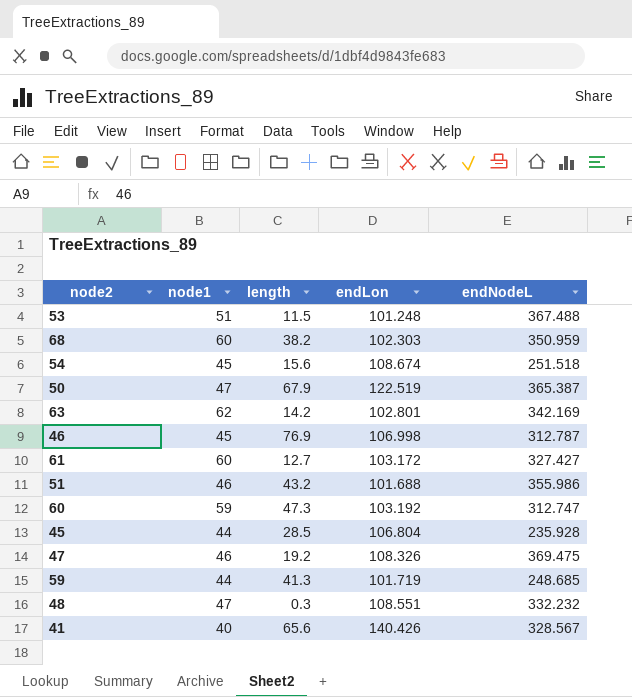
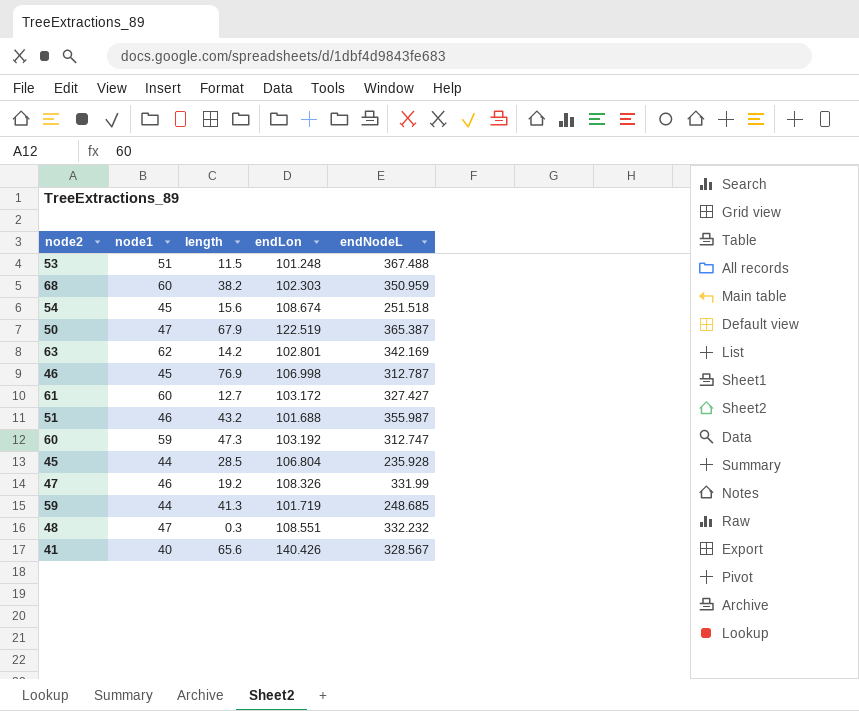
51 | endNodeL: 355.986 -> 355.987
47 | endNodeL: 369.475 -> 331.99

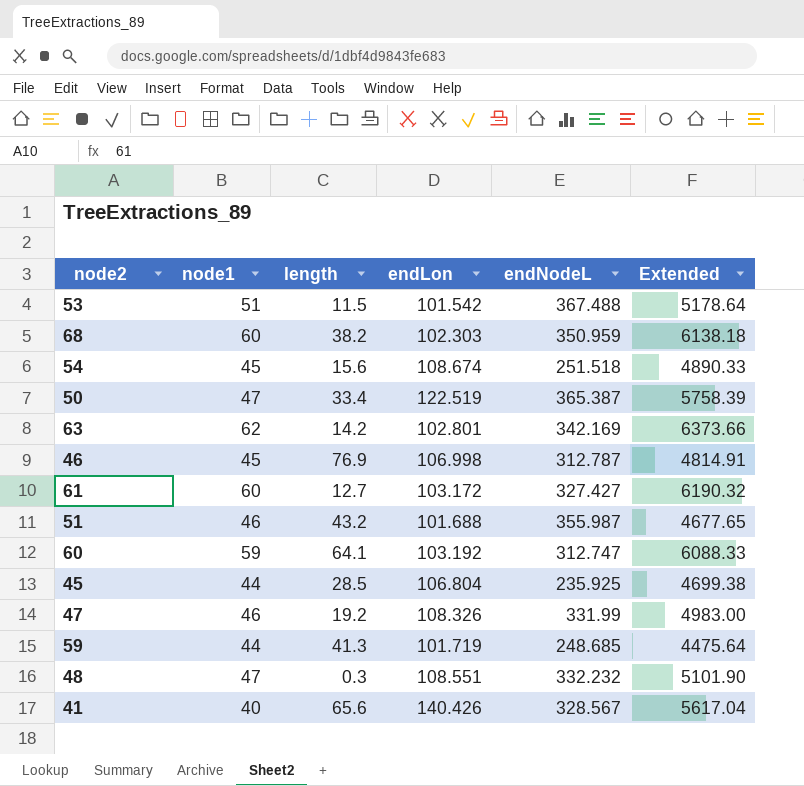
column Extended | formula: none -> [node1] * [endLon]
53 | endLon: 101.248 -> 101.542
50 | length: 67.9 -> 33.4
60 | length: 47.3 -> 64.1
45 | endNodeL: 235.928 -> 235.925

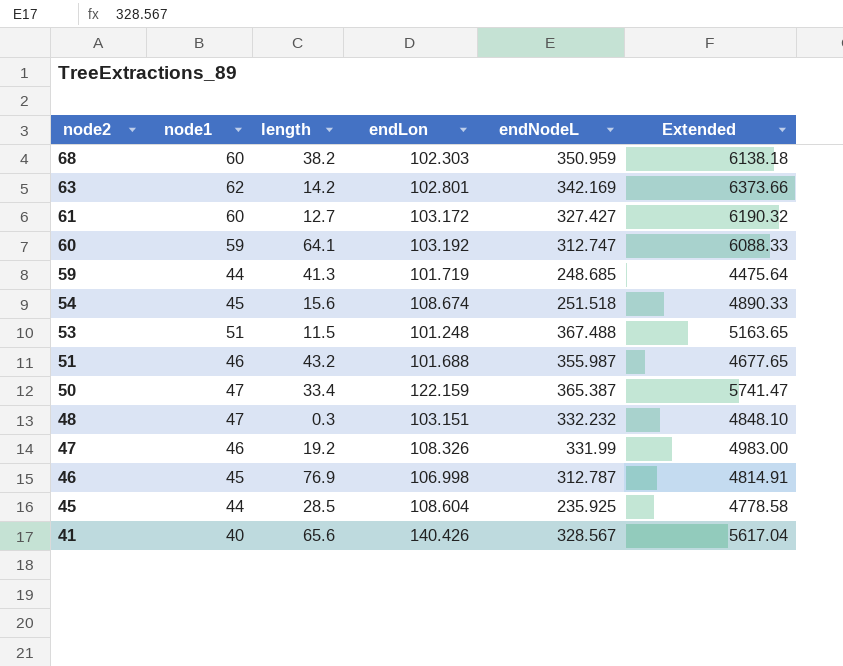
row order: none -> node2 descending
53 | endLon: 101.542 -> 101.248
53 | Extended: 5178.64 -> 5163.65
50 | endLon: 122.519 -> 122.159
50 | Extended: 5758.39 -> 5741.47
48 | endLon: 108.551 -> 103.151
48 | Extended: 5101.90 -> 4848.10
45 | endLon: 106.804 -> 108.604
45 | Extended: 4699.38 -> 4778.58

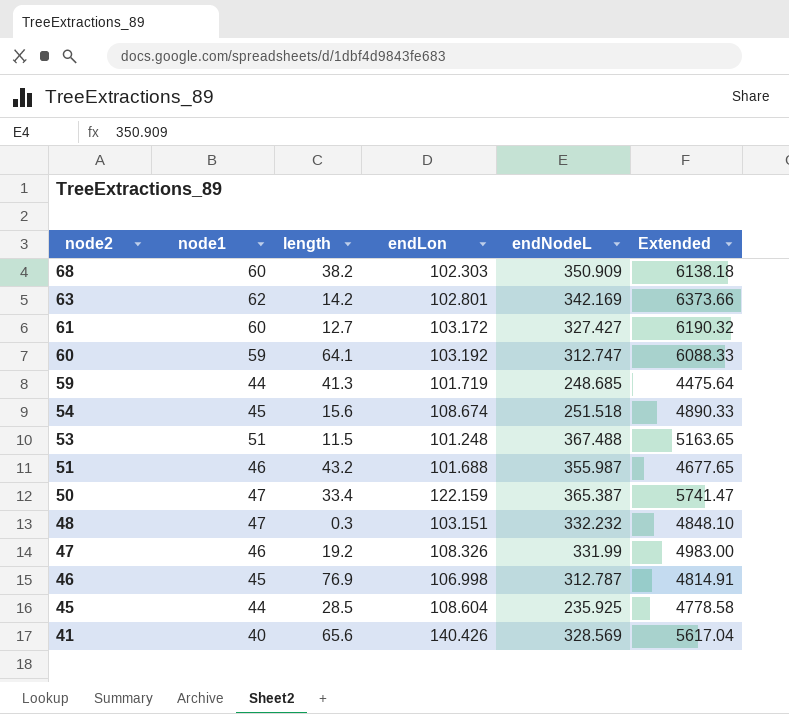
68 | endNodeL: 350.959 -> 350.909
41 | endNodeL: 328.567 -> 328.569

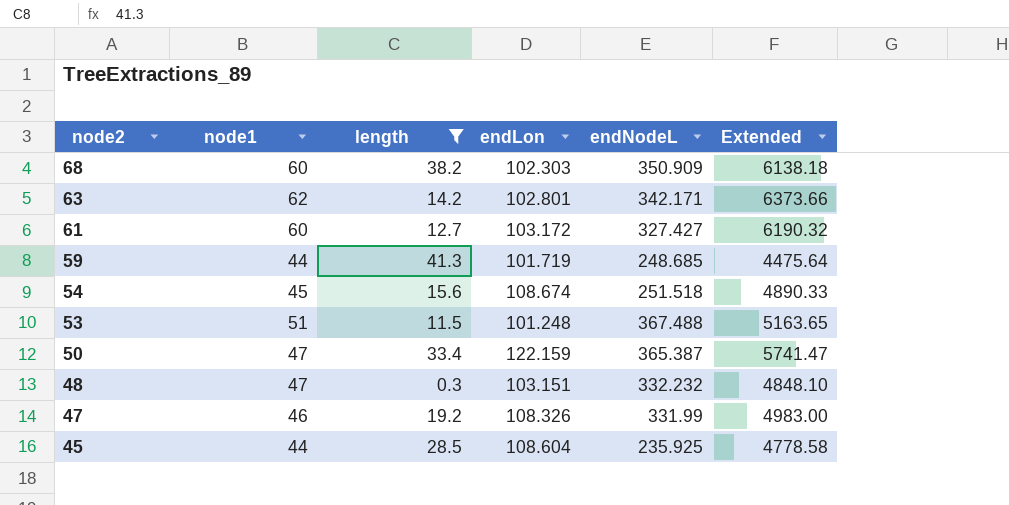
filter: none -> length <= 41.3
63 | endNodeL: 342.169 -> 342.171

